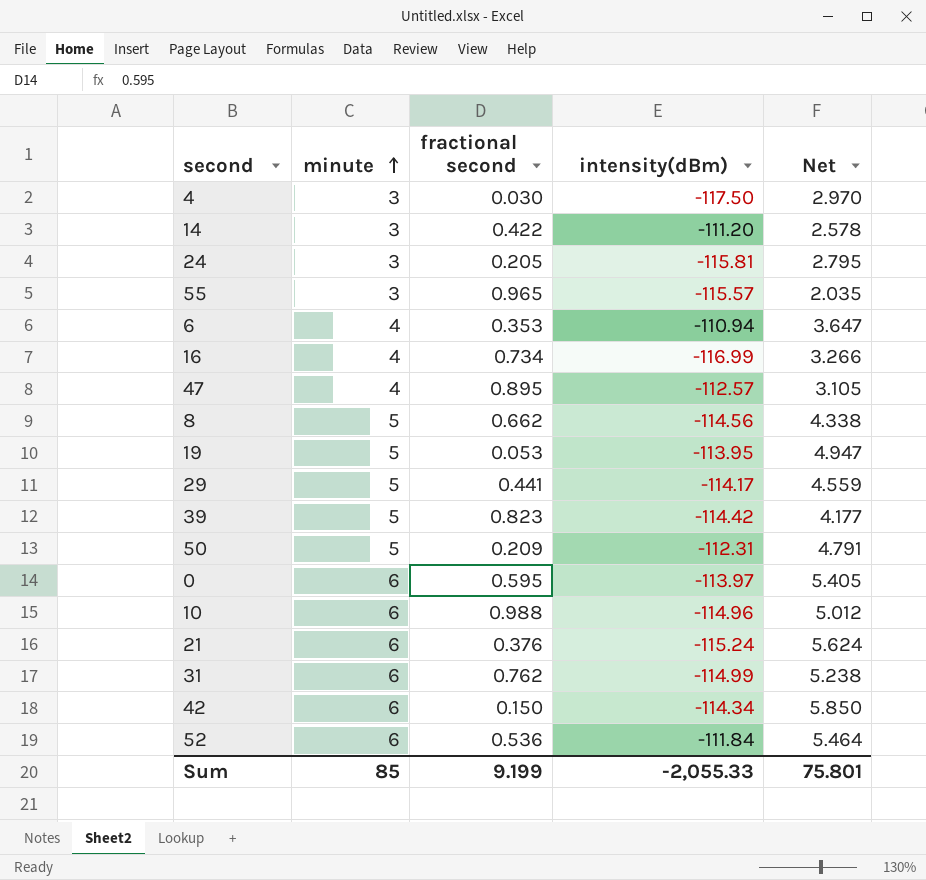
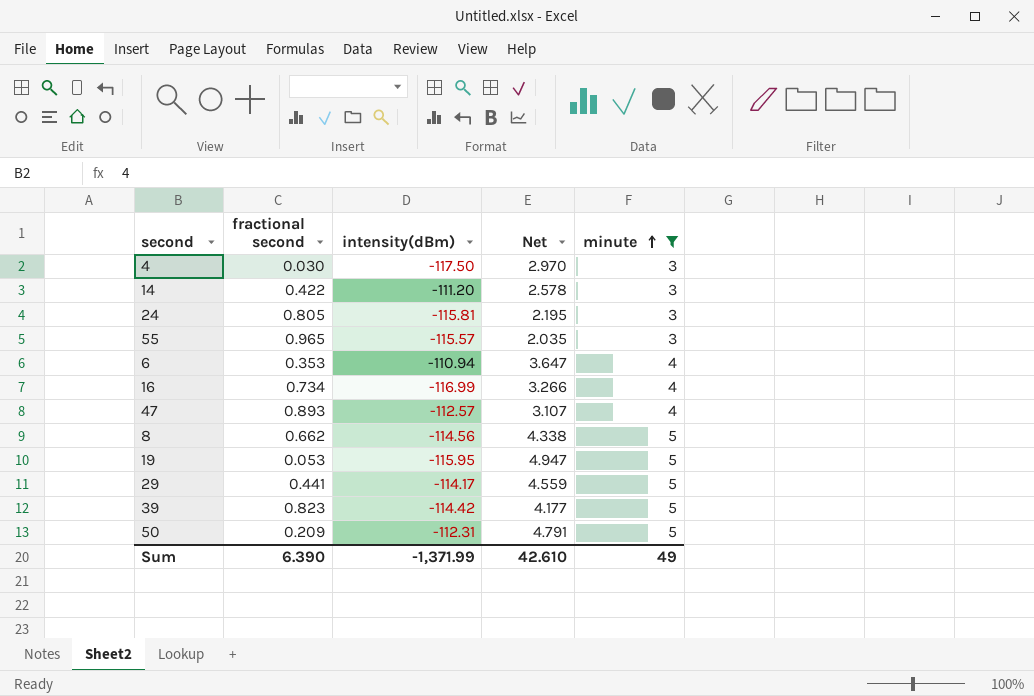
filter: none -> minute != 6
column minute | position: 2 -> 5
24 | fractional second: 0.205 -> 0.805
24 | Net: 2.795 -> 2.195
47 | fractional second: 0.895 -> 0.893
47 | Net: 3.105 -> 3.107
19 | intensity(dBm): -113.95 -> -115.95
Sum | fractional second: 9.199 -> 6.390
Sum | intensity(dBm): -2,055.33 -> -1,371.99
Sum | Net: 75.801 -> 42.610
Sum | minute: 85 -> 49

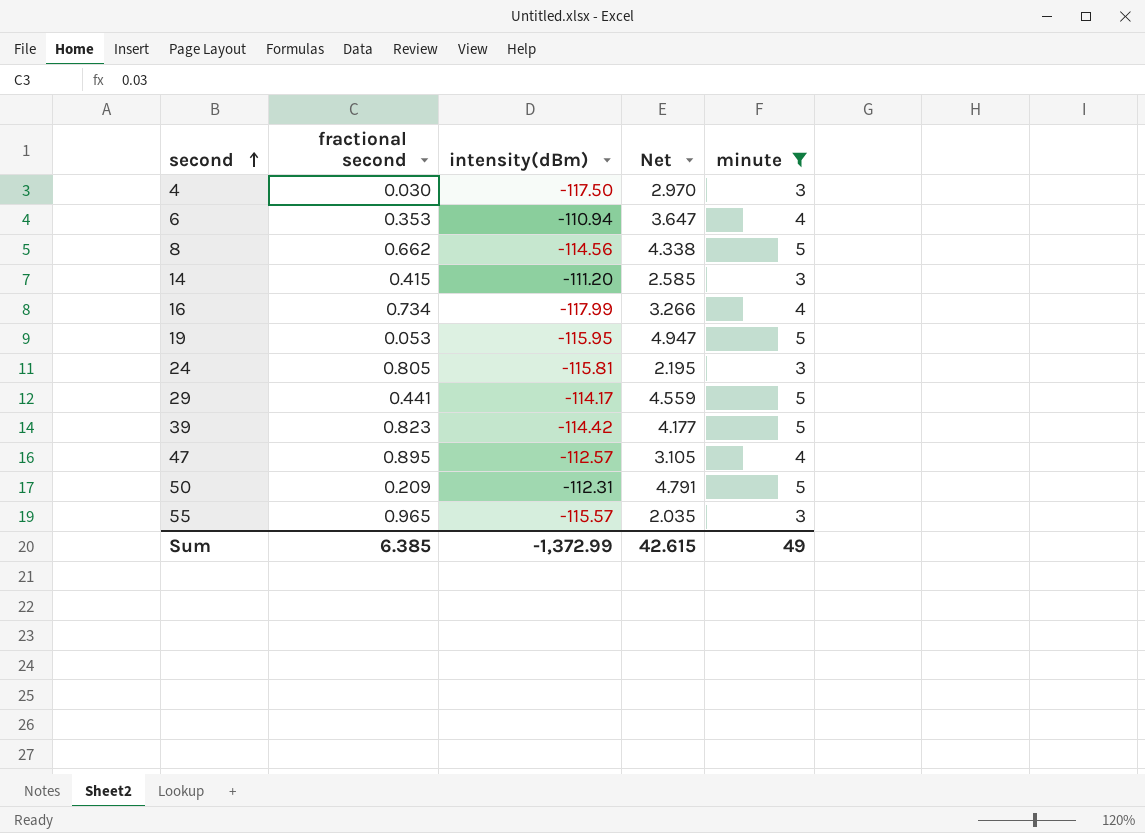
row order: minute ascending -> second ascending
14 | fractional second: 0.422 -> 0.415
14 | Net: 2.578 -> 2.585
16 | intensity(dBm): -116.99 -> -117.99
47 | fractional second: 0.893 -> 0.895
47 | Net: 3.107 -> 3.105
Sum | fractional second: 6.390 -> 6.385
Sum | intensity(dBm): -1,371.99 -> -1,372.99
Sum | Net: 42.610 -> 42.615

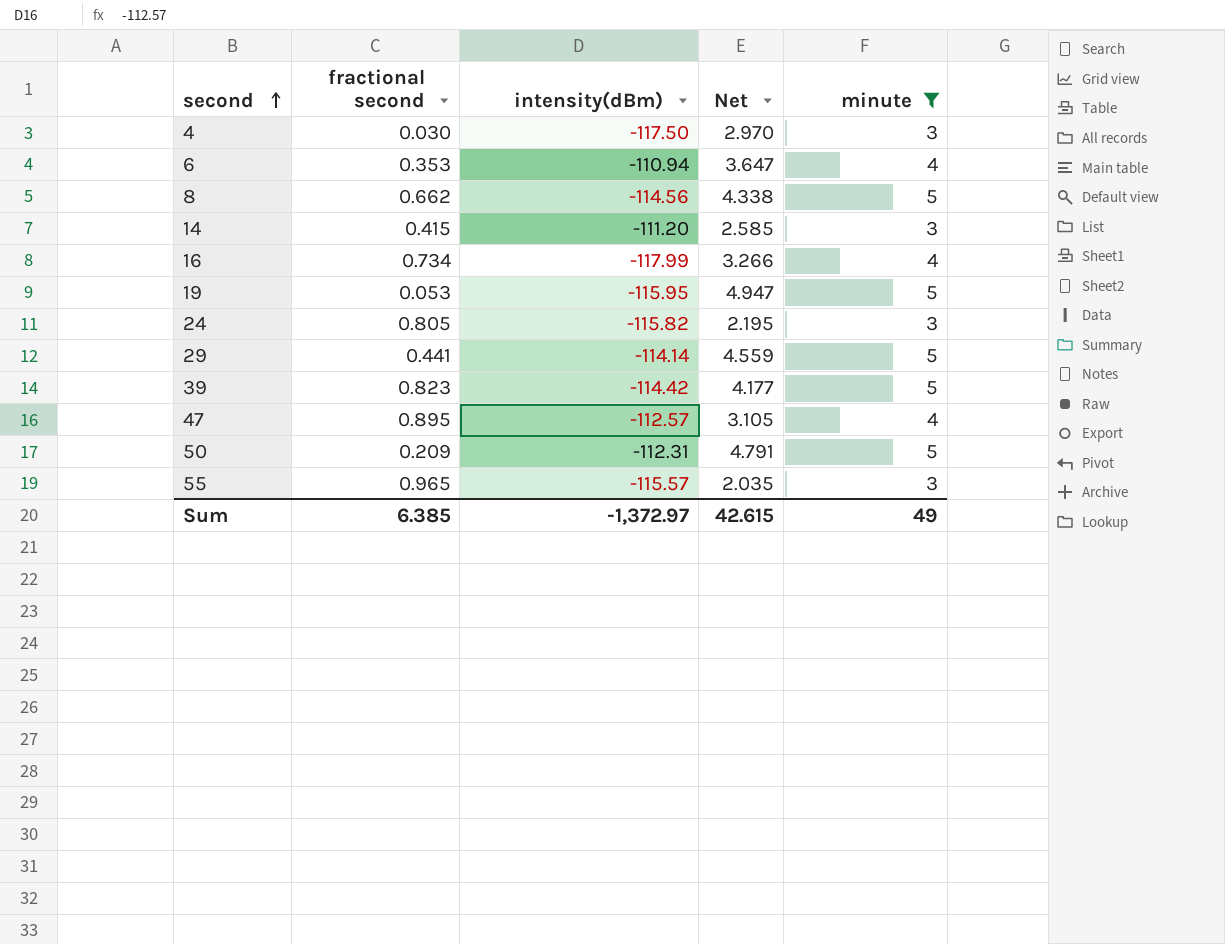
24 | intensity(dBm): -115.81 -> -115.82
29 | intensity(dBm): -114.17 -> -114.14
Sum | intensity(dBm): -1,372.99 -> -1,372.97

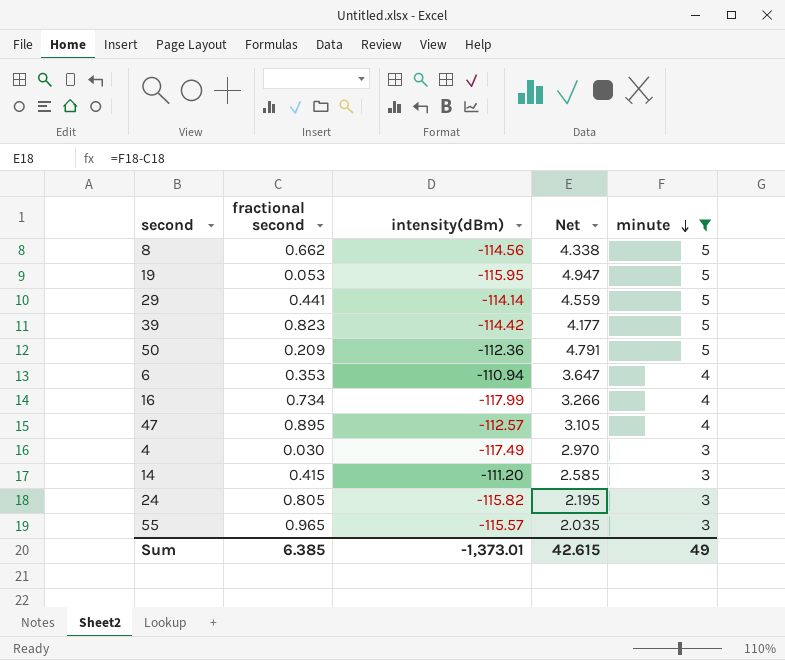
row order: second ascending -> minute descending
50 | intensity(dBm): -112.31 -> -112.36
4 | intensity(dBm): -117.50 -> -117.49
Sum | intensity(dBm): -1,372.97 -> -1,373.01

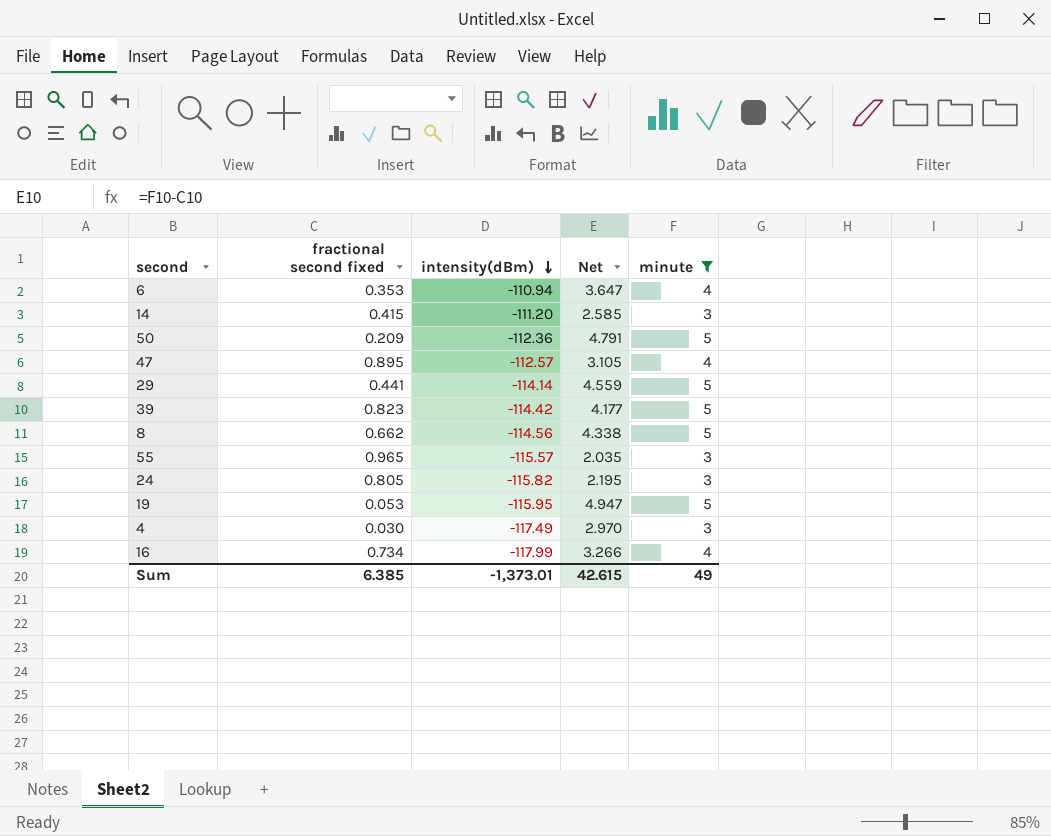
row order: minute descending -> intensity(dBm) descending
column name: fractional second -> fractional second fixed

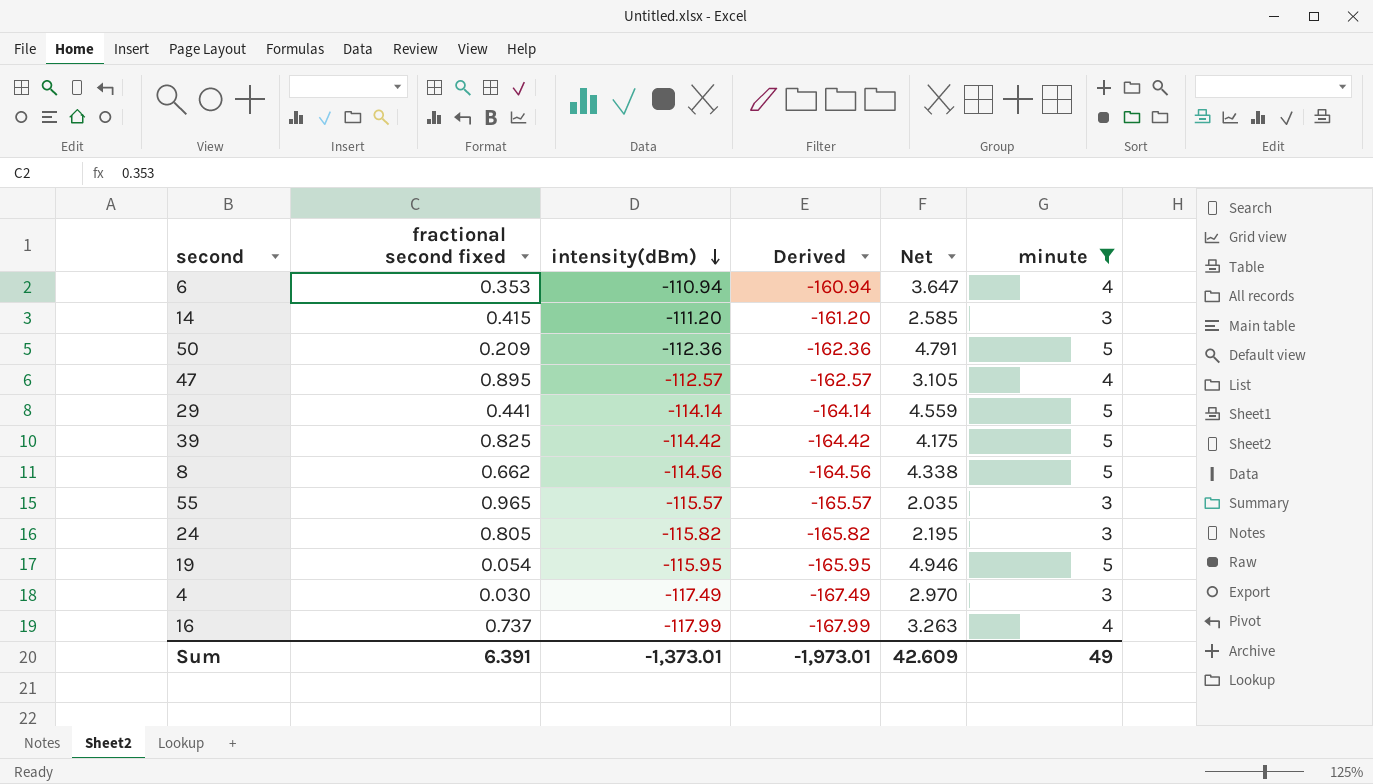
column Derived | formula: none -> [intensity(dBm)] - 50
39 | fractional second fixed: 0.823 -> 0.825
39 | Net: 4.177 -> 4.175
19 | fractional second fixed: 0.053 -> 0.054
19 | Net: 4.947 -> 4.946
16 | fractional second fixed: 0.734 -> 0.737
16 | Net: 3.266 -> 3.263
Sum | fractional second fixed: 6.385 -> 6.391
Sum | Net: 42.615 -> 42.609

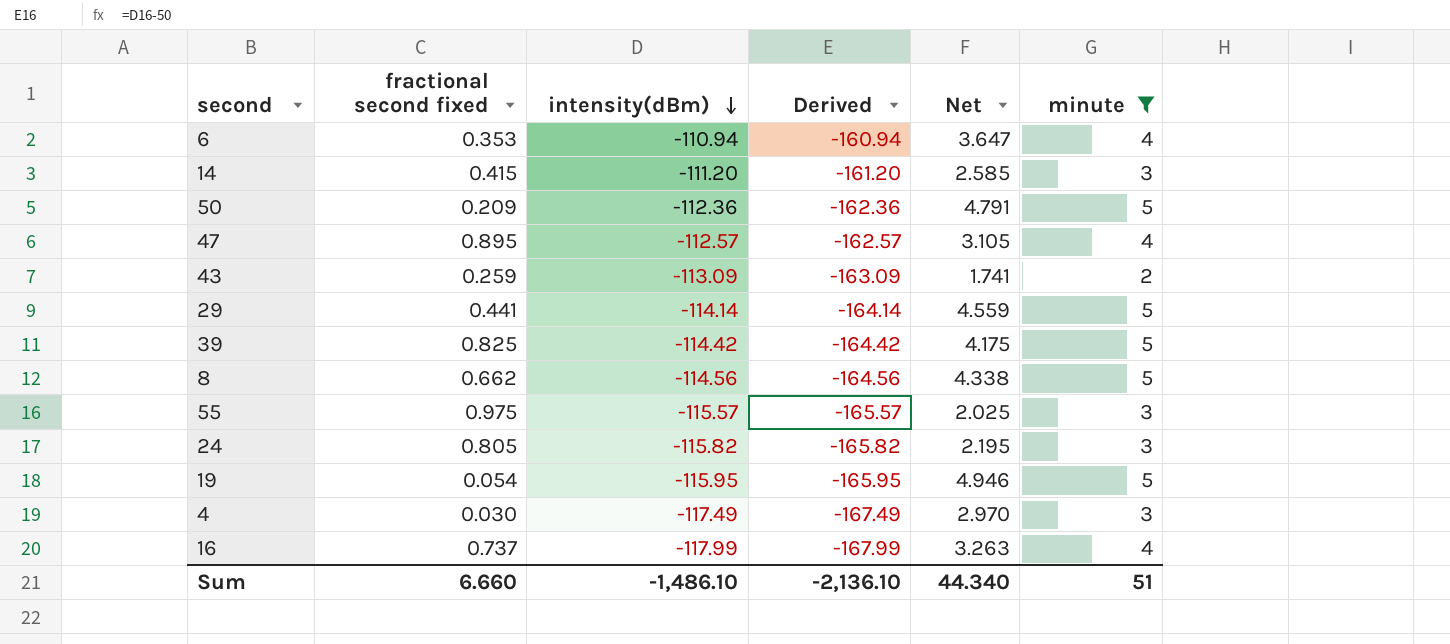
row 43: none -> 0.259 | -113.09 | -163.09 | 1.741 | 2
55 | fractional second fixed: 0.965 -> 0.975
55 | Net: 2.035 -> 2.025
Sum | fractional second fixed: 6.391 -> 6.660
Sum | intensity(dBm): -1,373.01 -> -1,486.10
Sum | Derived: -1,973.01 -> -2,136.10
Sum | Net: 42.609 -> 44.340
Sum | minute: 49 -> 51

